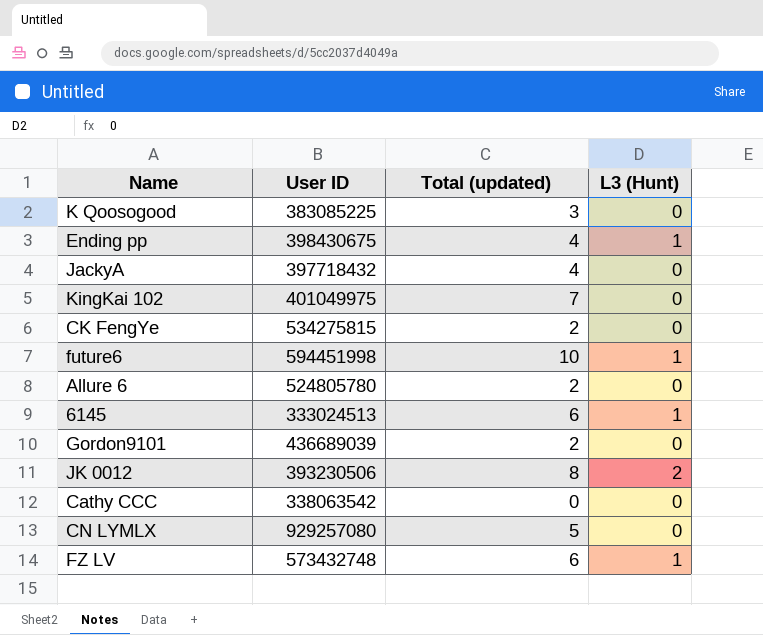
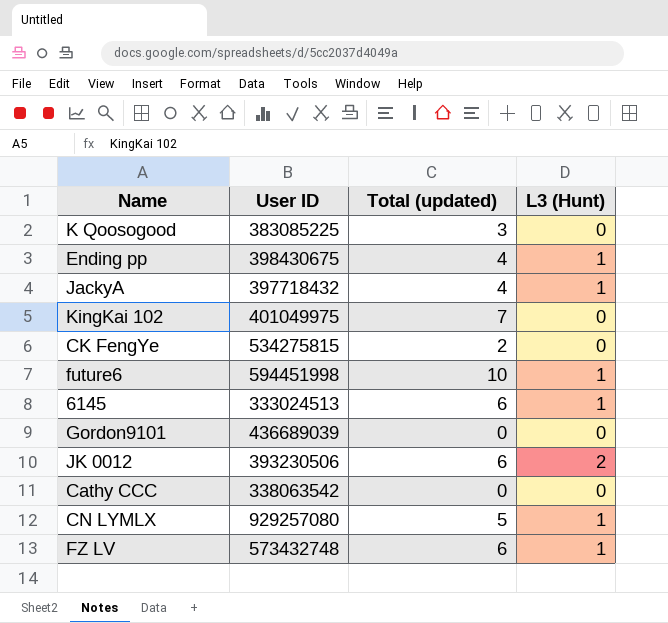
row Allure 6: 524805780 | 2 | 0 -> none
JackyA | L3 (Hunt): 0 -> 1
Gordon9101 | Total (updated): 2 -> 0
JK 0012 | Total (updated): 8 -> 6
CN LYMLX | L3 (Hunt): 0 -> 1

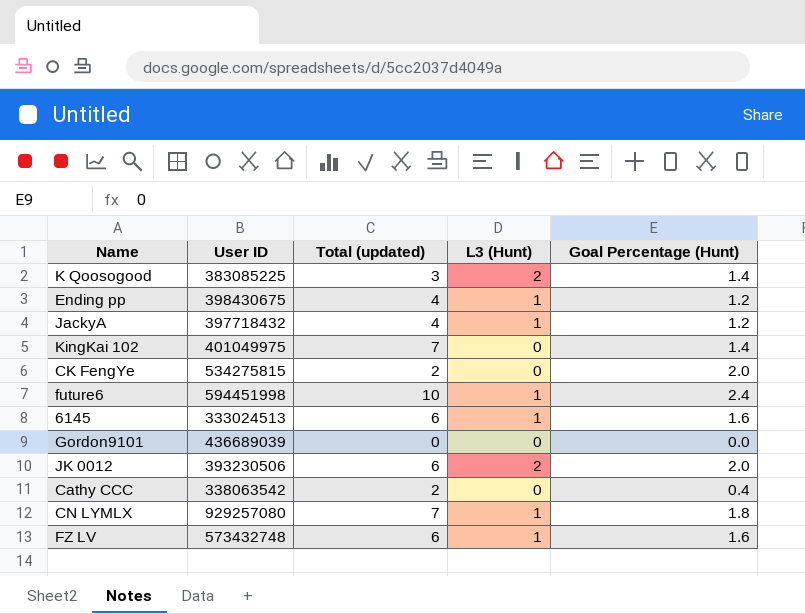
column Goal Percentage (Hunt) | position: none -> 5
K Qoosogood | L3 (Hunt): 0 -> 2
Cathy CCC | Total (updated): 0 -> 2
CN LYMLX | Total (updated): 5 -> 7

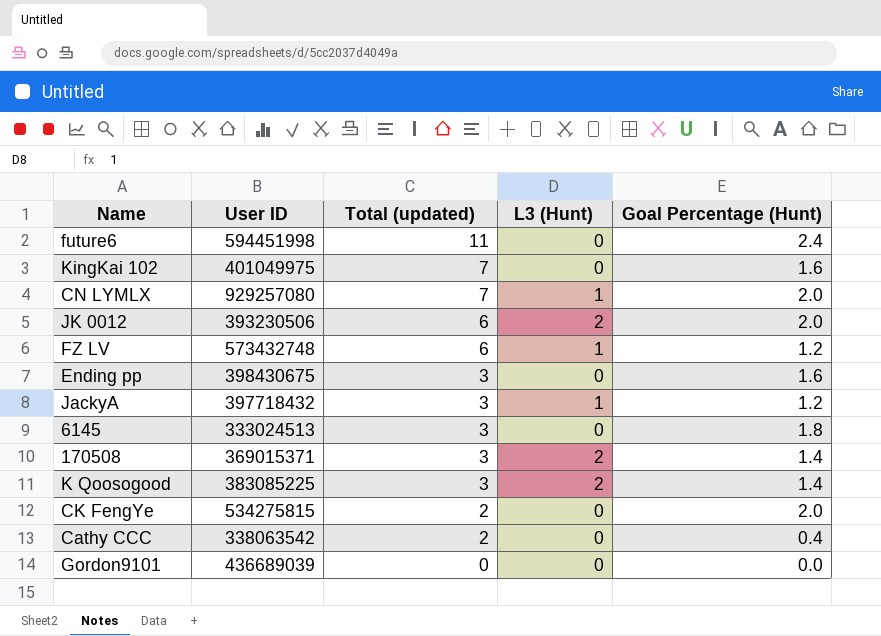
row order: none -> Total (updated) descending
future6 | Total (updated): 10 -> 11
future6 | L3 (Hunt): 1 -> 0
KingKai 102 | Goal Percentage (Hunt): 1.4 -> 1.6
CN LYMLX | Goal Percentage (Hunt): 1.8 -> 2.0
FZ LV | Goal Percentage (Hunt): 1.6 -> 1.2
Ending pp | Total (updated): 4 -> 3
Ending pp | L3 (Hunt): 1 -> 0
Ending pp | Goal Percentage (Hunt): 1.2 -> 1.6
JackyA | Total (updated): 4 -> 3
6145 | Total (updated): 6 -> 3
6145 | L3 (Hunt): 1 -> 0
6145 | Goal Percentage (Hunt): 1.6 -> 1.8
row 170508: none -> 369015371 | 3 | 2 | 1.4

